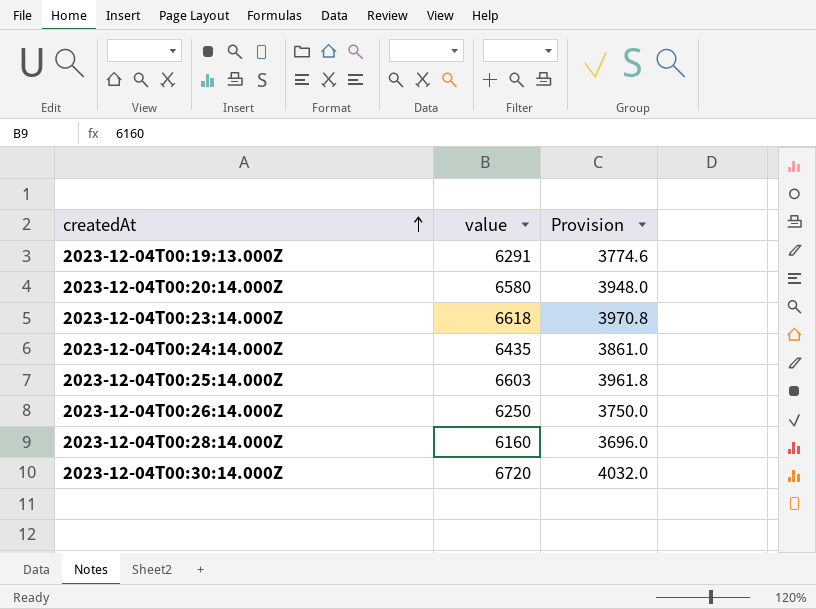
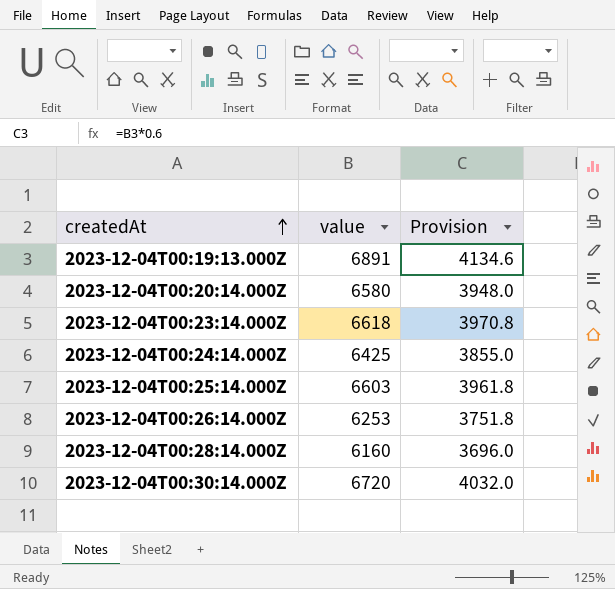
2023-12-04T00:19:13.000Z | value: 6291 -> 6891
2023-12-04T00:19:13.000Z | Provision: 3774.6 -> 4134.6
2023-12-04T00:24:14.000Z | value: 6435 -> 6425
2023-12-04T00:24:14.000Z | Provision: 3861.0 -> 3855.0
2023-12-04T00:26:14.000Z | value: 6250 -> 6253
2023-12-04T00:26:14.000Z | Provision: 3750.0 -> 3751.8

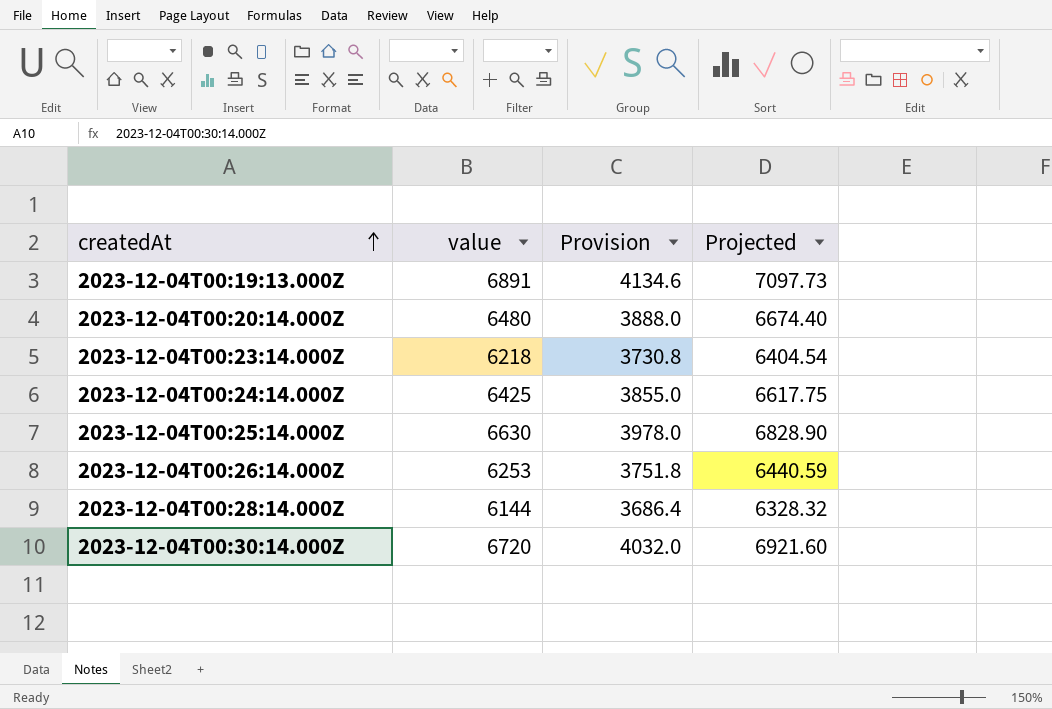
column Projected | formula: none -> [value] * 1.03
2023-12-04T00:20:14.000Z | value: 6580 -> 6480
2023-12-04T00:20:14.000Z | Provision: 3948.0 -> 3888.0
2023-12-04T00:23:14.000Z | value: 6618 -> 6218
2023-12-04T00:23:14.000Z | Provision: 3970.8 -> 3730.8
2023-12-04T00:25:14.000Z | value: 6603 -> 6630
2023-12-04T00:25:14.000Z | Provision: 3961.8 -> 3978.0
2023-12-04T00:28:14.000Z | value: 6160 -> 6144
2023-12-04T00:28:14.000Z | Provision: 3696.0 -> 3686.4

